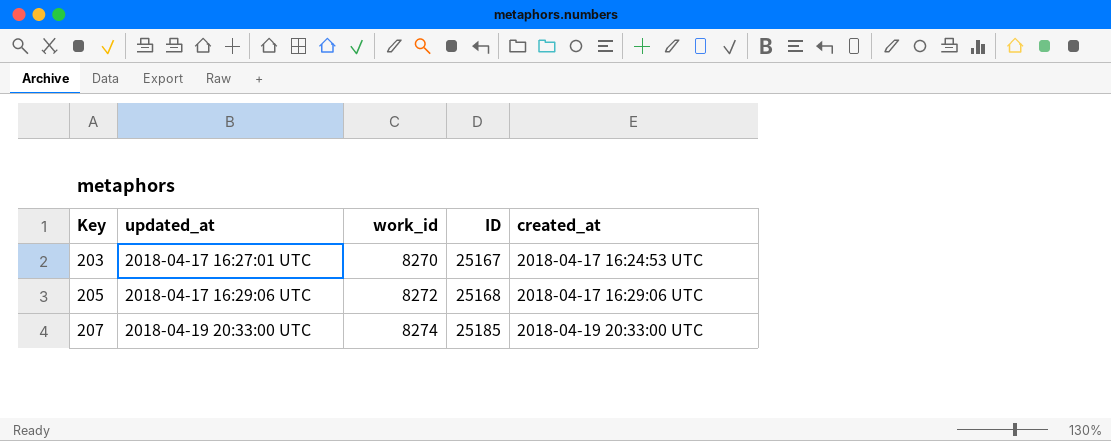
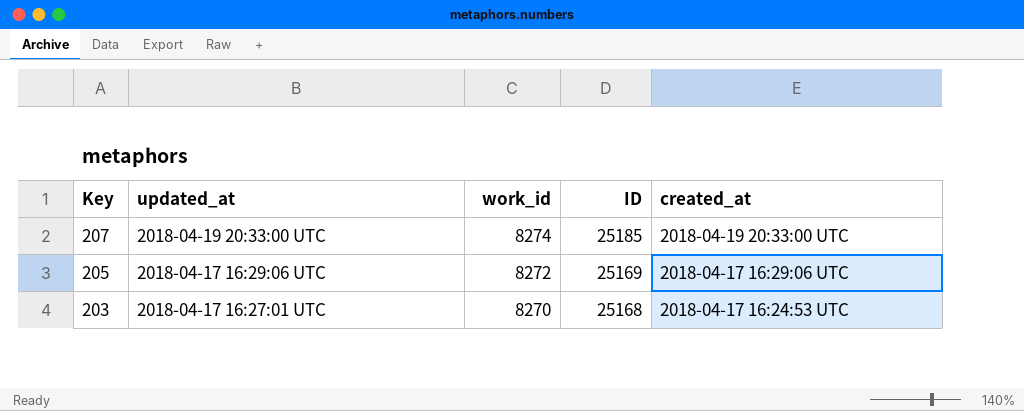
row order: Key ascending -> Key descending
205 | ID: 25168 -> 25169
203 | ID: 25167 -> 25168

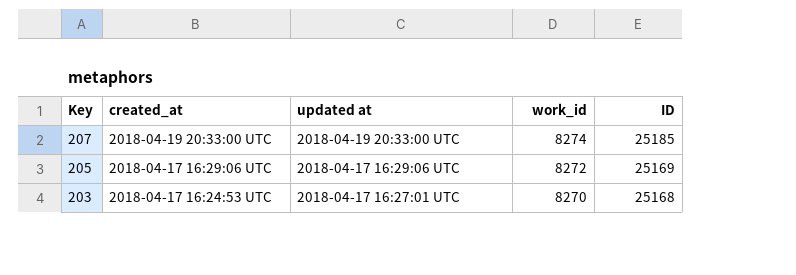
column created_at | position: 5 -> 2
column name: updated_at -> updated at

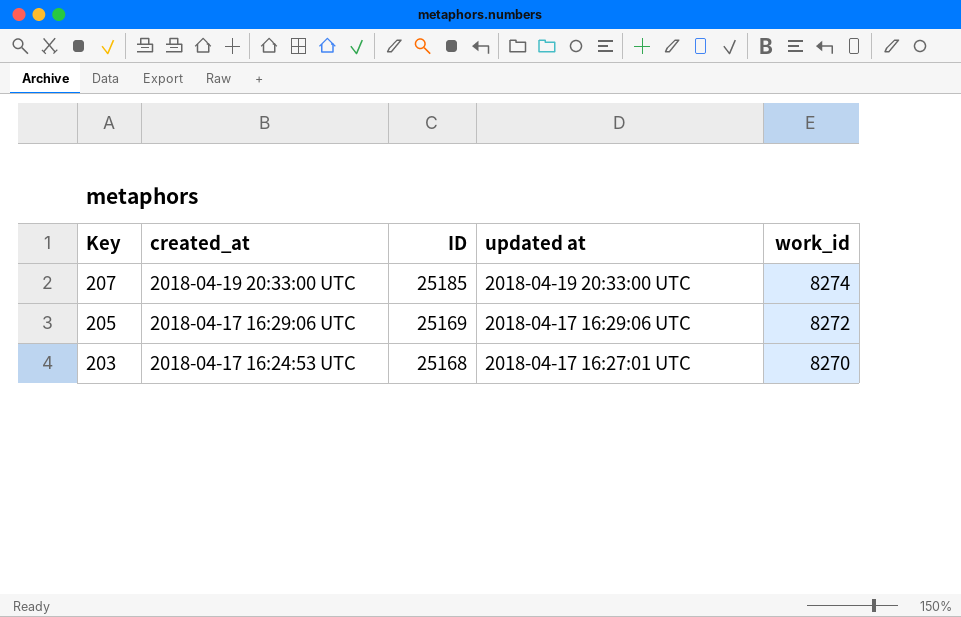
column ID | position: 5 -> 3

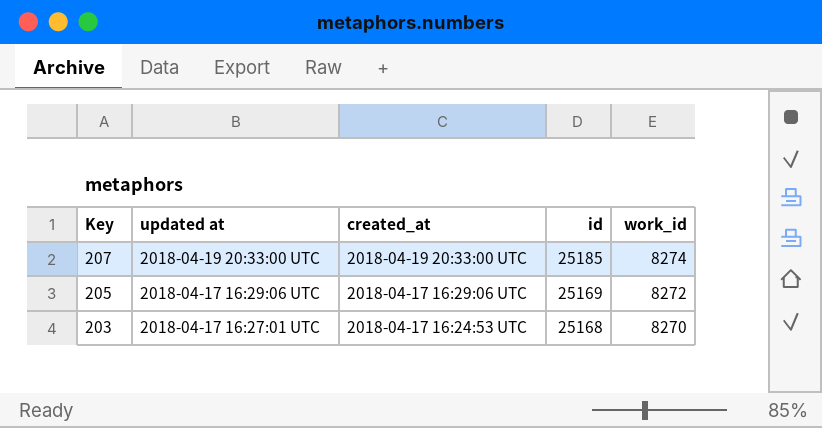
column updated at | position: 4 -> 2
column name: ID -> id

